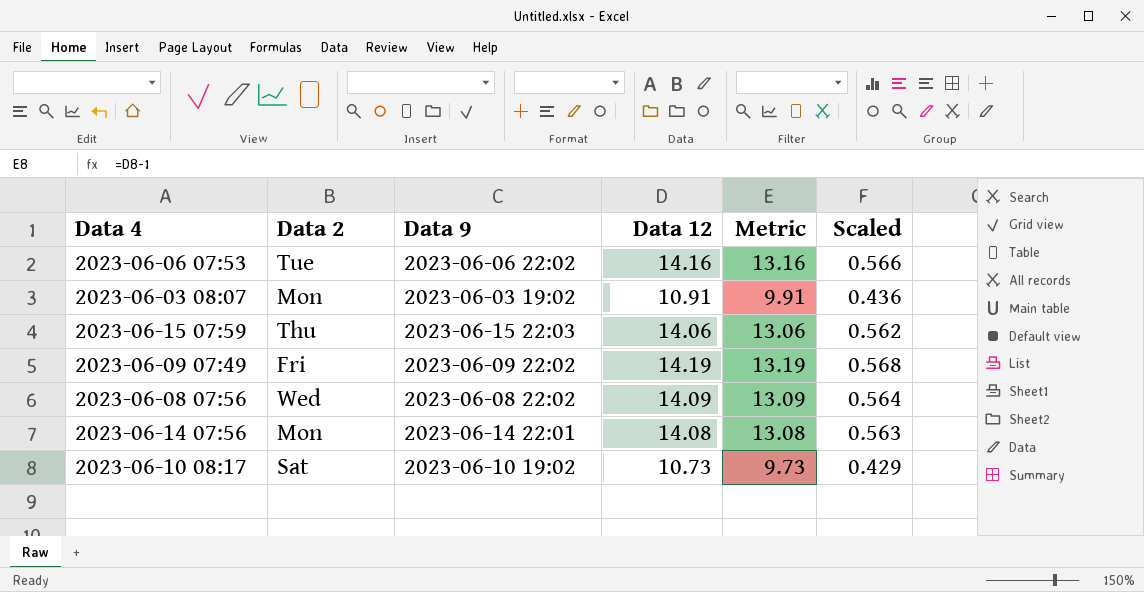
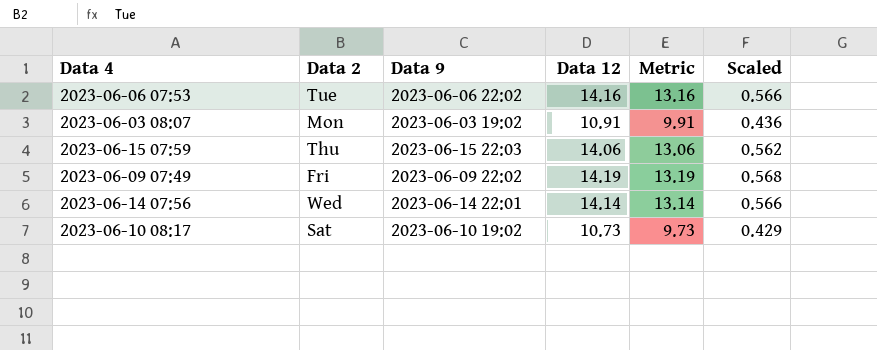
row 2023-06-08 07:56: Wed | 2023-06-08 22:02 | 14.09 | 13.09 | 0.564 -> none
2023-06-14 07:56 | Data 2: Mon -> Wed
2023-06-14 07:56 | Data 12: 14.08 -> 14.14
2023-06-14 07:56 | Metric: 13.08 -> 13.14
2023-06-14 07:56 | Scaled: 0.563 -> 0.566

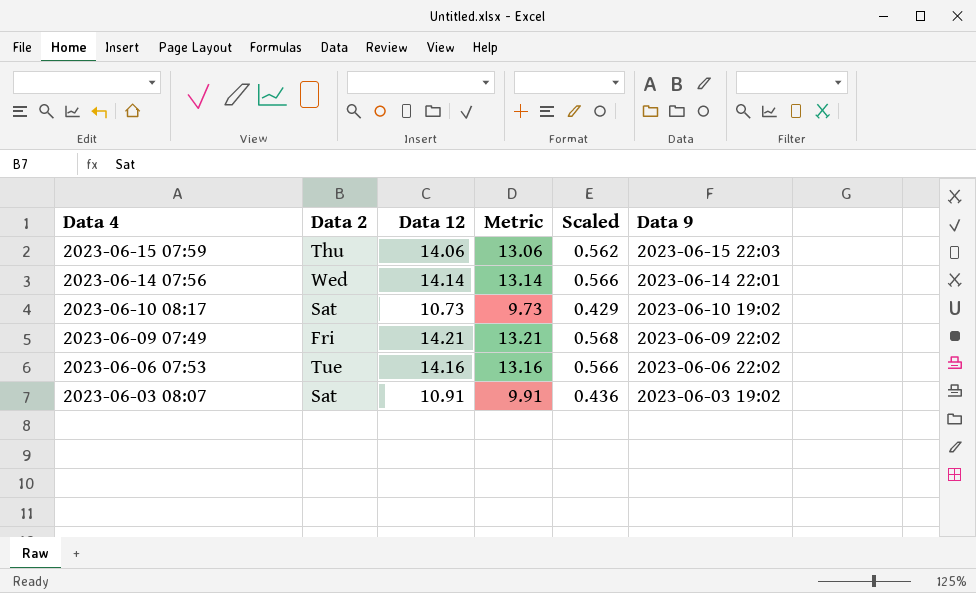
row order: none -> Data 4 descending
column Data 9 | position: 3 -> 6
2023-06-09 07:49 | Data 12: 14.19 -> 14.21
2023-06-09 07:49 | Metric: 13.19 -> 13.21
2023-06-03 08:07 | Data 2: Mon -> Sat

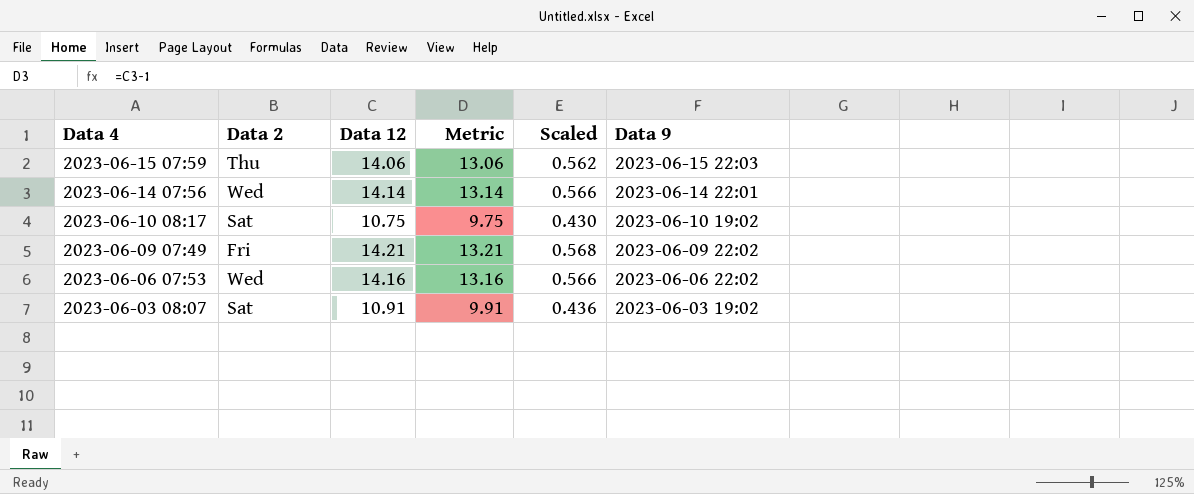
2023-06-10 08:17 | Data 12: 10.73 -> 10.75
2023-06-10 08:17 | Metric: 9.73 -> 9.75
2023-06-10 08:17 | Scaled: 0.429 -> 0.430
2023-06-06 07:53 | Data 2: Tue -> Wed

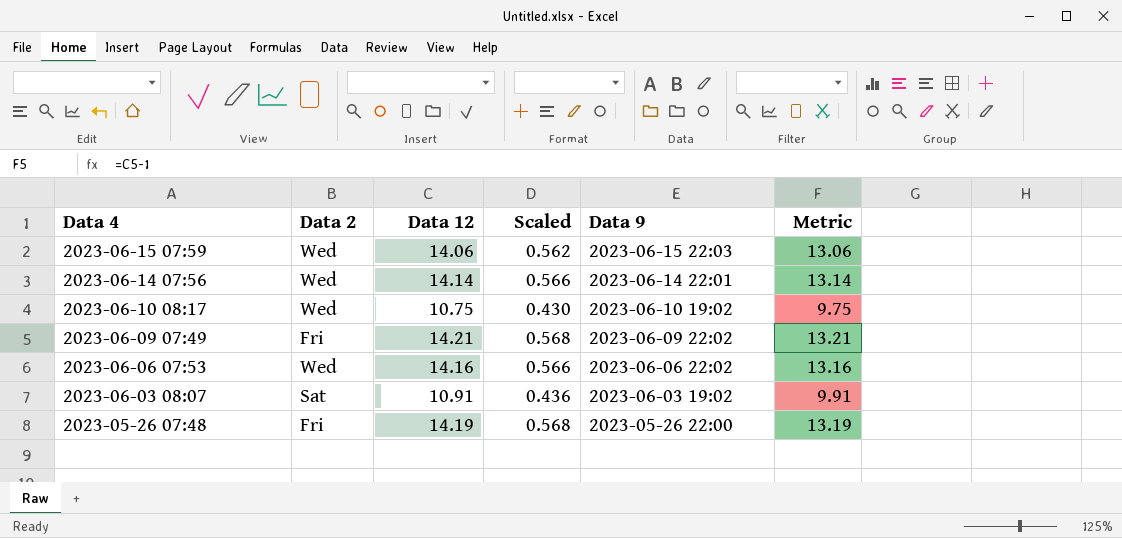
column Metric | position: 4 -> 6
2023-06-15 07:59 | Data 2: Thu -> Wed
2023-06-10 08:17 | Data 2: Sat -> Wed
row 2023-05-26 07:48: none -> Fri | 14.19 | 0.568 | 2023-05-26 22:00 | 13.19

